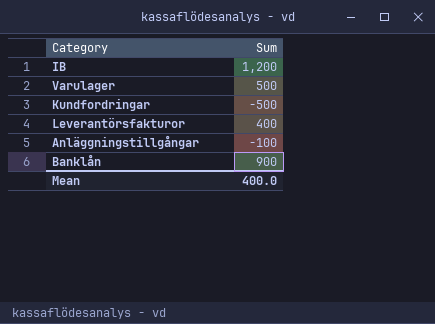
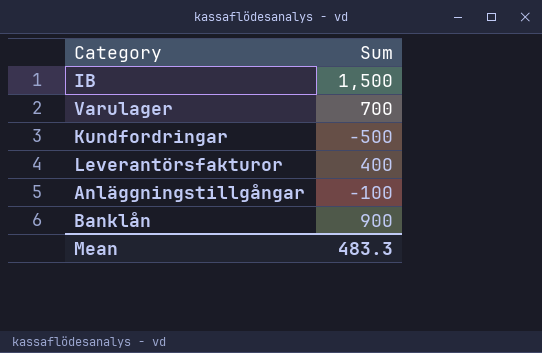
IB | Sum: 1,200 -> 1,500
Varulager | Sum: 500 -> 700
Mean | Sum: 400.0 -> 483.3

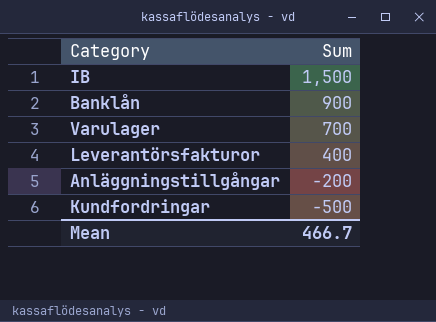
row order: none -> Sum descending
Anläggningstillgångar | Sum: -100 -> -200
Mean | Sum: 483.3 -> 466.7

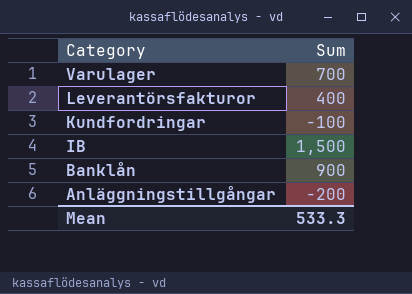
row order: Sum descending -> Category descending
Kundfordringar | Sum: -500 -> -100
Mean | Sum: 466.7 -> 533.3

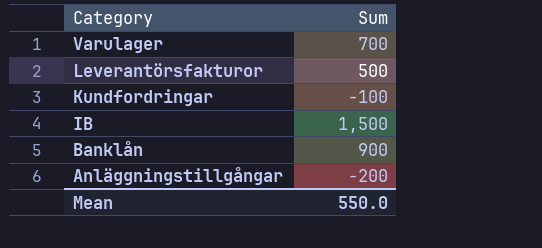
Leverantörsfakturor | Sum: 400 -> 500
Mean | Sum: 533.3 -> 550.0

